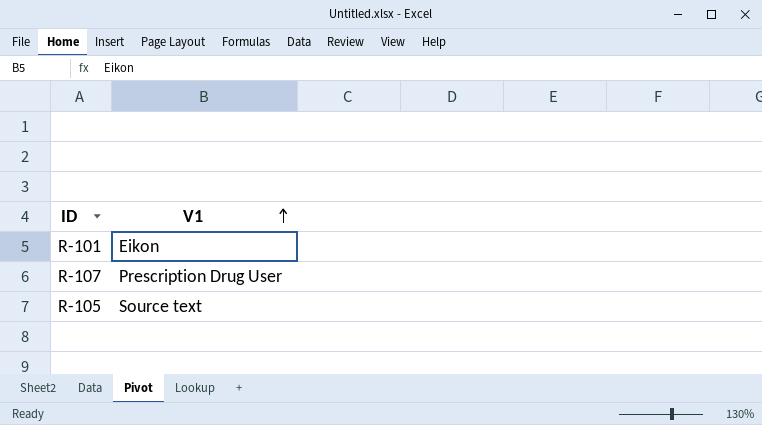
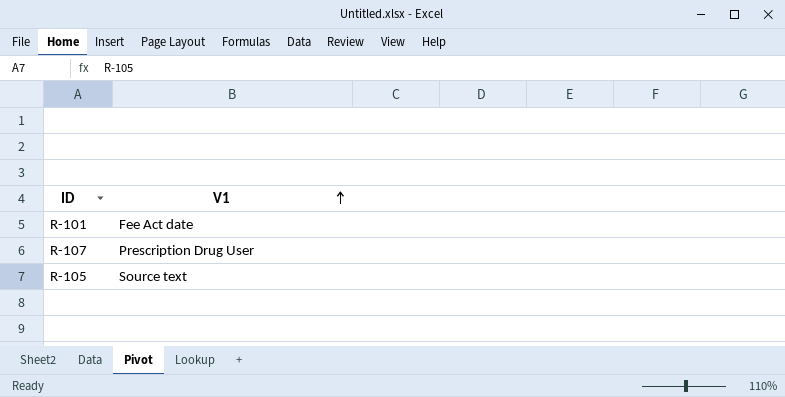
R-101 | V1: Eikon -> Fee Act date

